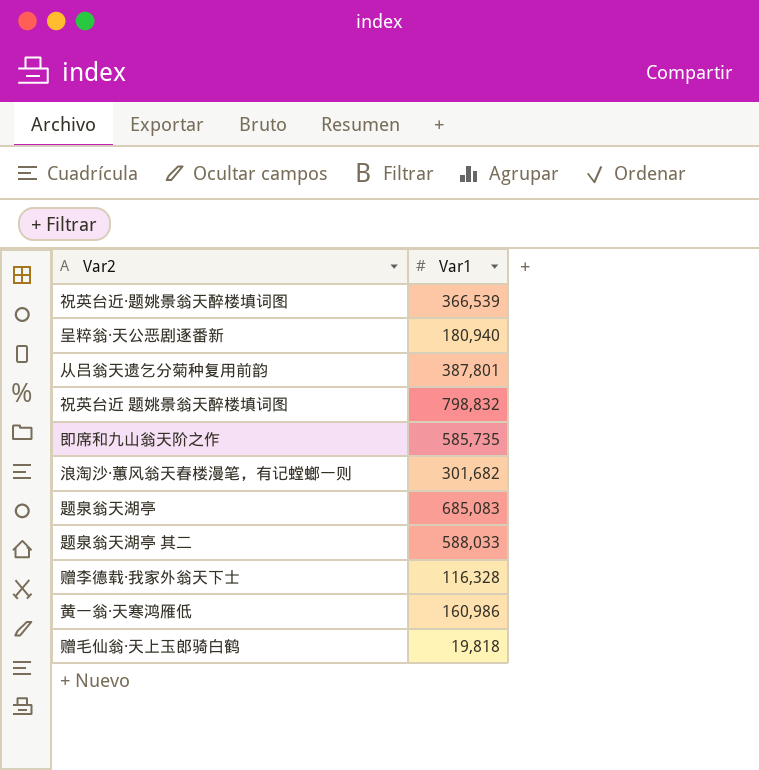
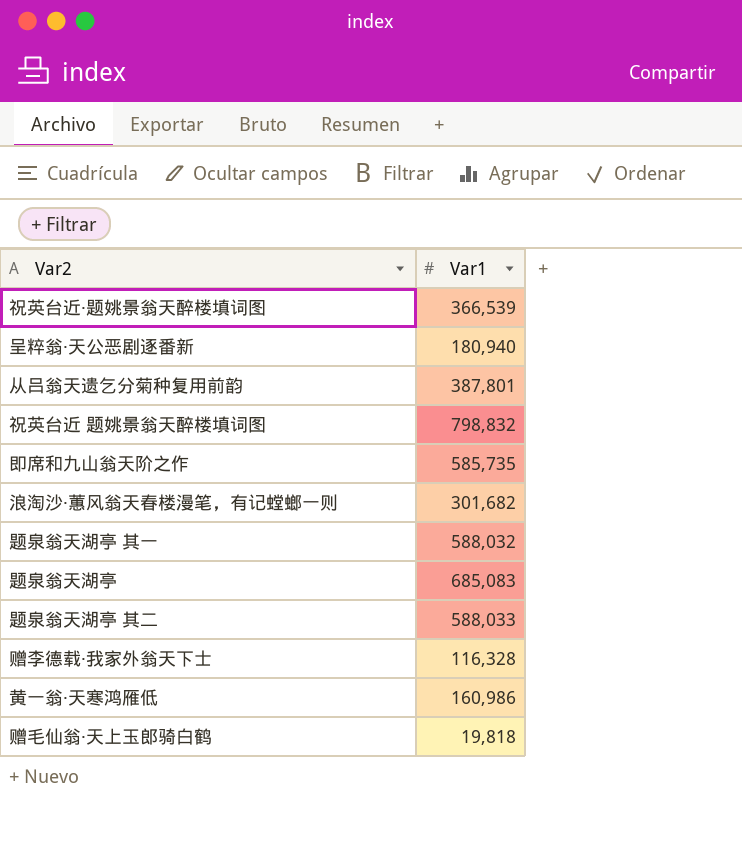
row 题泉翁天湖亭 其一: none -> 588,032

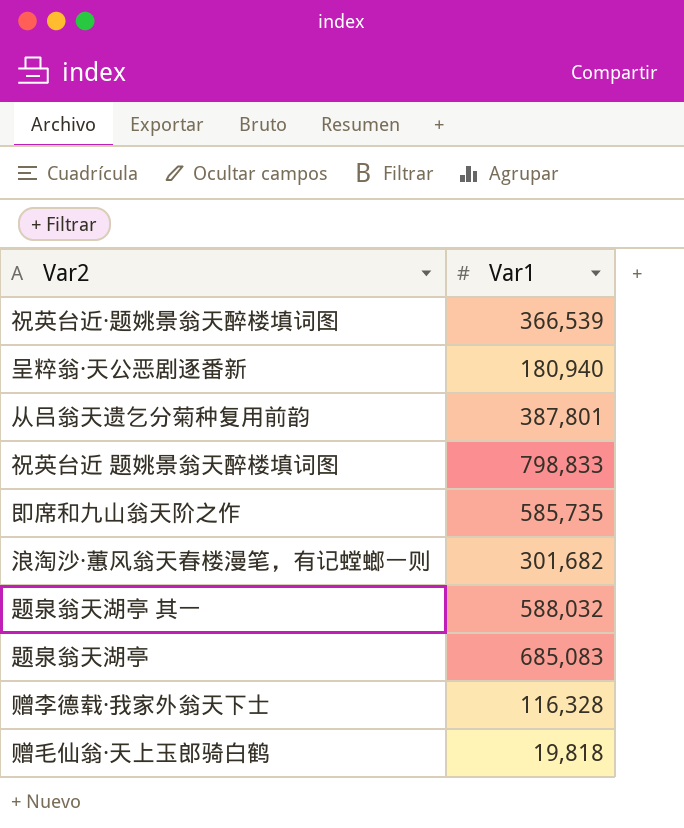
row 题泉翁天湖亭 其二: 588,033 -> none
row 黄一翁·天寒鸿雁低: 160,986 -> none
祝英台近 题姚景翁天醉楼填词图 | Var1: 798,832 -> 798,833

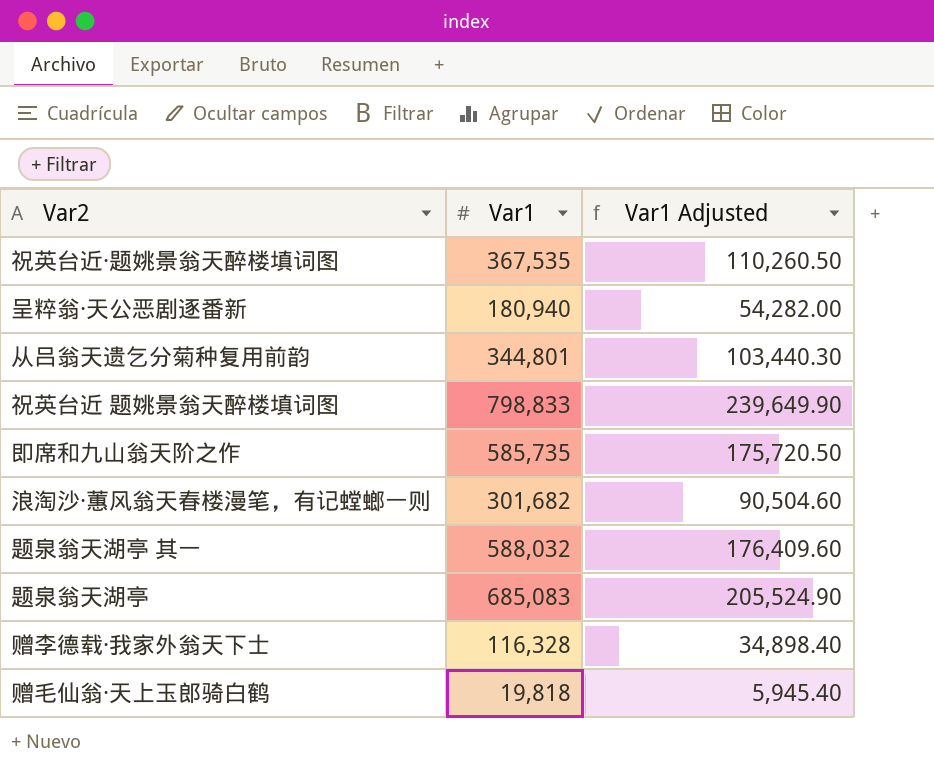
column Var1 Adjusted | formula: none -> [Var1] * 0.3
祝英台近·题姚景翁天醉楼填词图 | Var1: 366,539 -> 367,535
从吕翁天遗乞分菊种复用前韵 | Var1: 387,801 -> 344,801

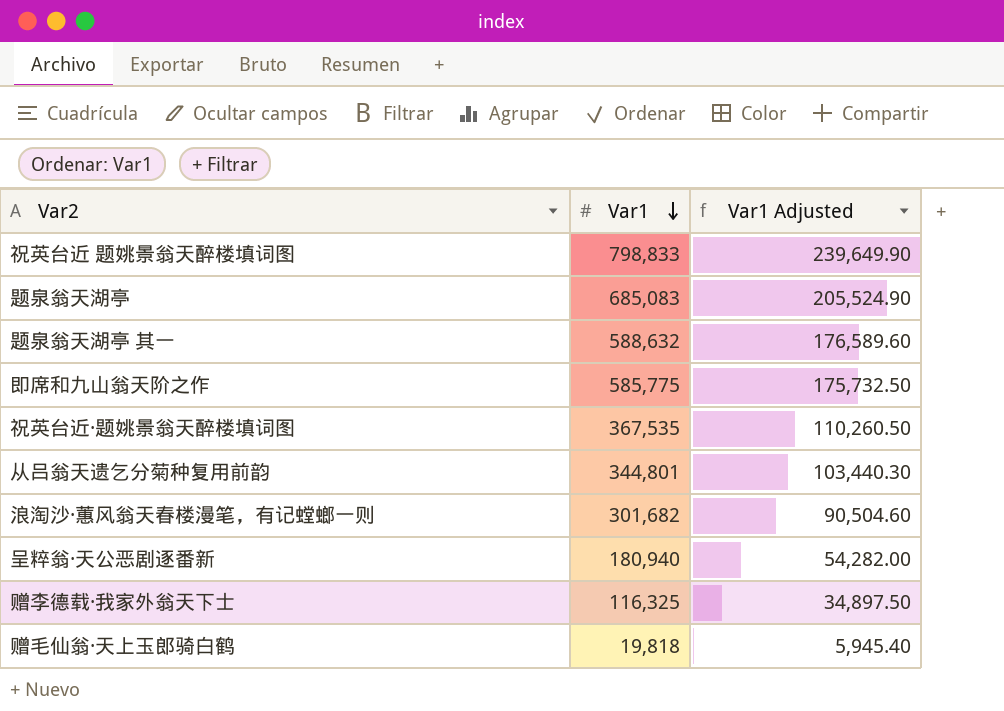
row order: none -> Var1 descending
题泉翁天湖亭 其一 | Var1: 588,032 -> 588,632
题泉翁天湖亭 其一 | Var1 Adjusted: 176,409.60 -> 176,589.60
即席和九山翁天阶之作 | Var1: 585,735 -> 585,775
即席和九山翁天阶之作 | Var1 Adjusted: 175,720.50 -> 175,732.50
赠李德载·我家外翁天下士 | Var1: 116,328 -> 116,325
赠李德载·我家外翁天下士 | Var1 Adjusted: 34,898.40 -> 34,897.50

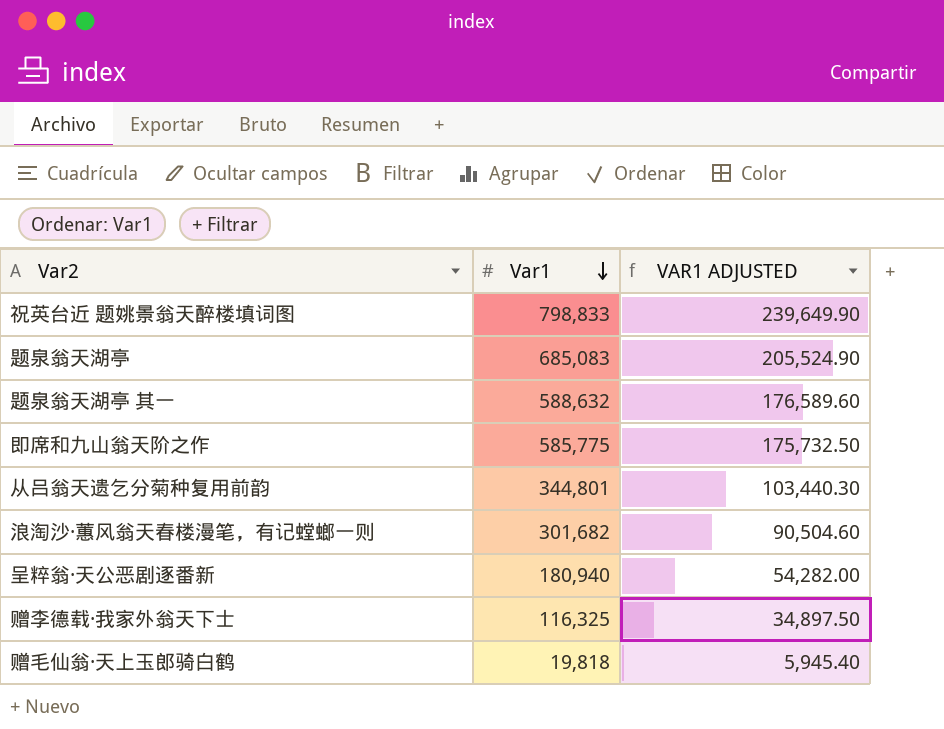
column name: Var1 Adjusted -> VAR1 ADJUSTED
row 祝英台近·题姚景翁天醉楼填词图: 367,535 | 110,260.50 -> none

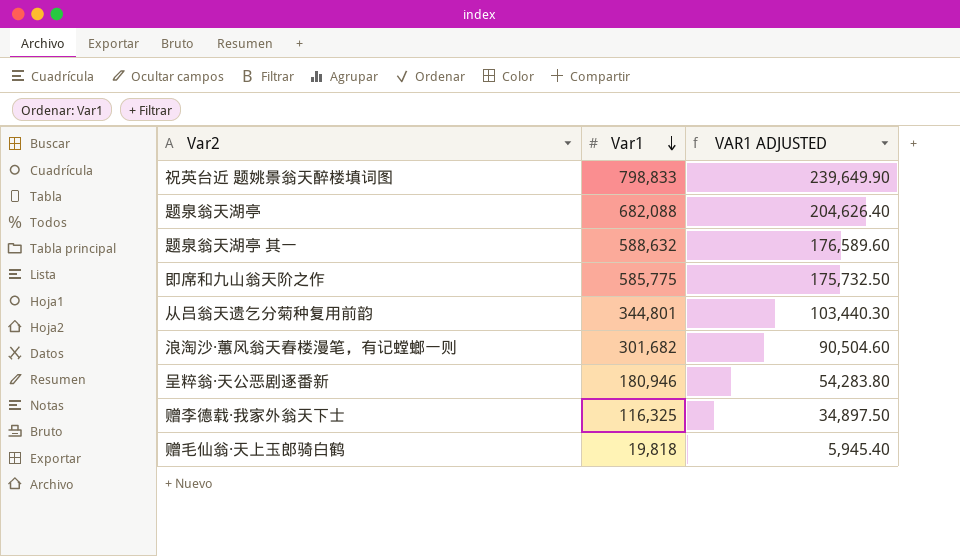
题泉翁天湖亭 | Var1: 685,083 -> 682,088
题泉翁天湖亭 | VAR1 ADJUSTED: 205,524.90 -> 204,626.40
呈粹翁·天公恶剧逐番新 | Var1: 180,940 -> 180,946
呈粹翁·天公恶剧逐番新 | VAR1 ADJUSTED: 54,282.00 -> 54,283.80

